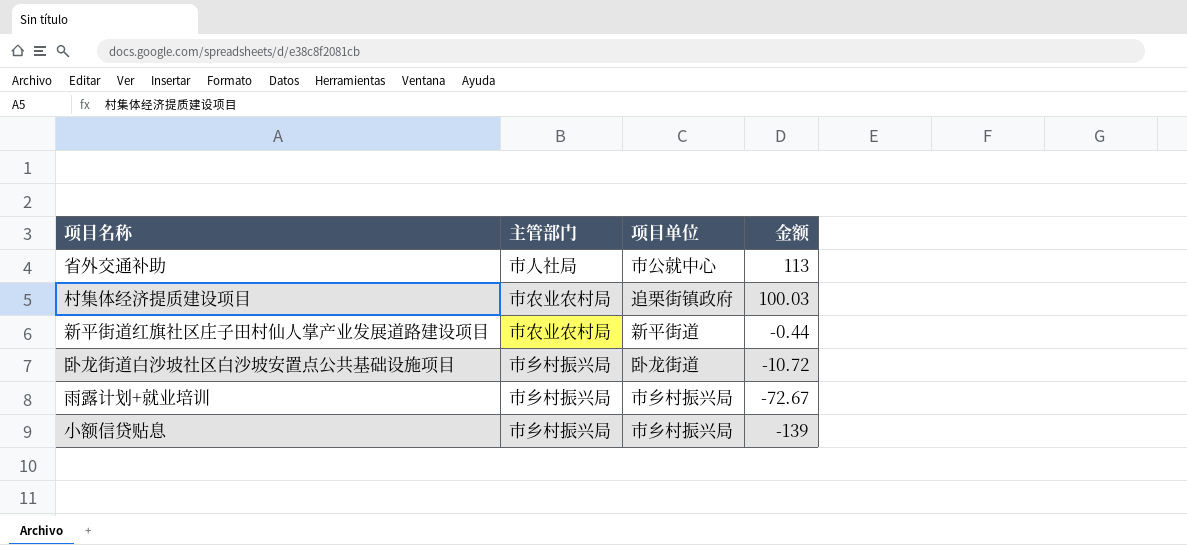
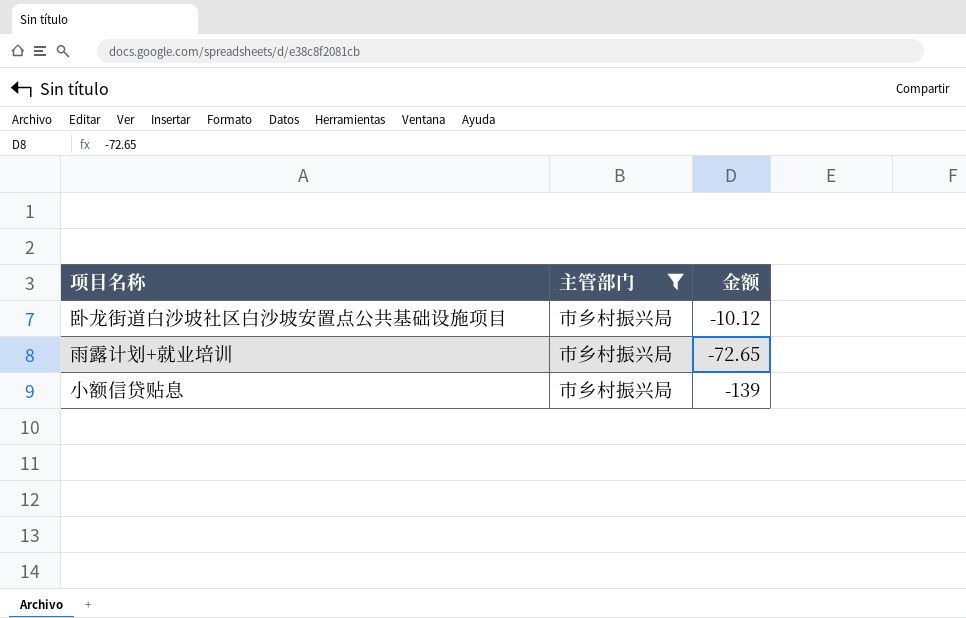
filter: none -> 主管部门 = 市乡村振兴局
column 项目单位 | position: 3 -> none
卧龙街道白沙坡社区白沙坡安置点公共基础设施项目 | 金额: -10.72 -> -10.12
雨露计划+就业培训 | 金额: -72.67 -> -72.65

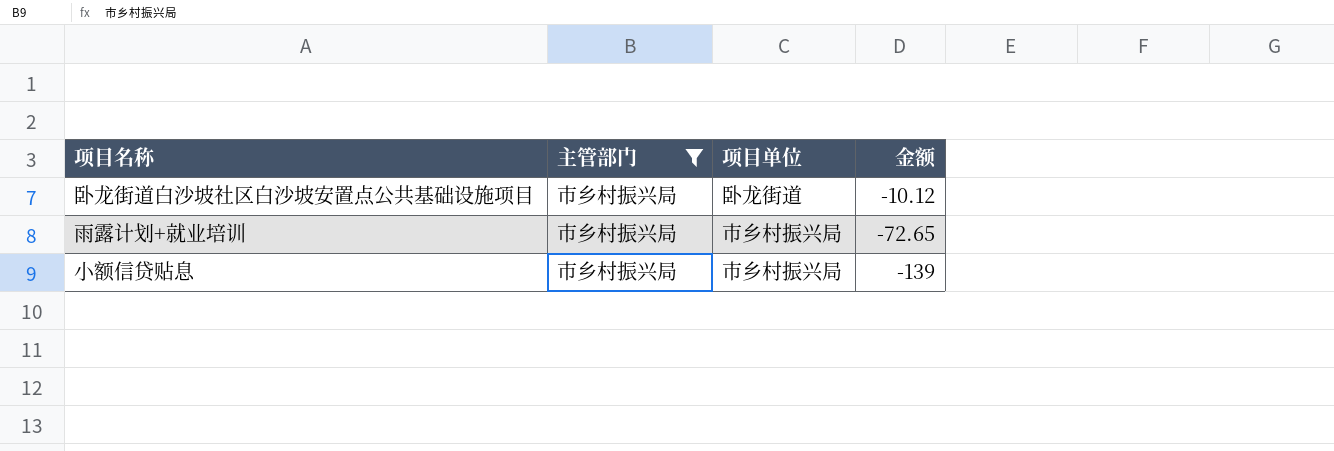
column 项目单位 | position: none -> 3

